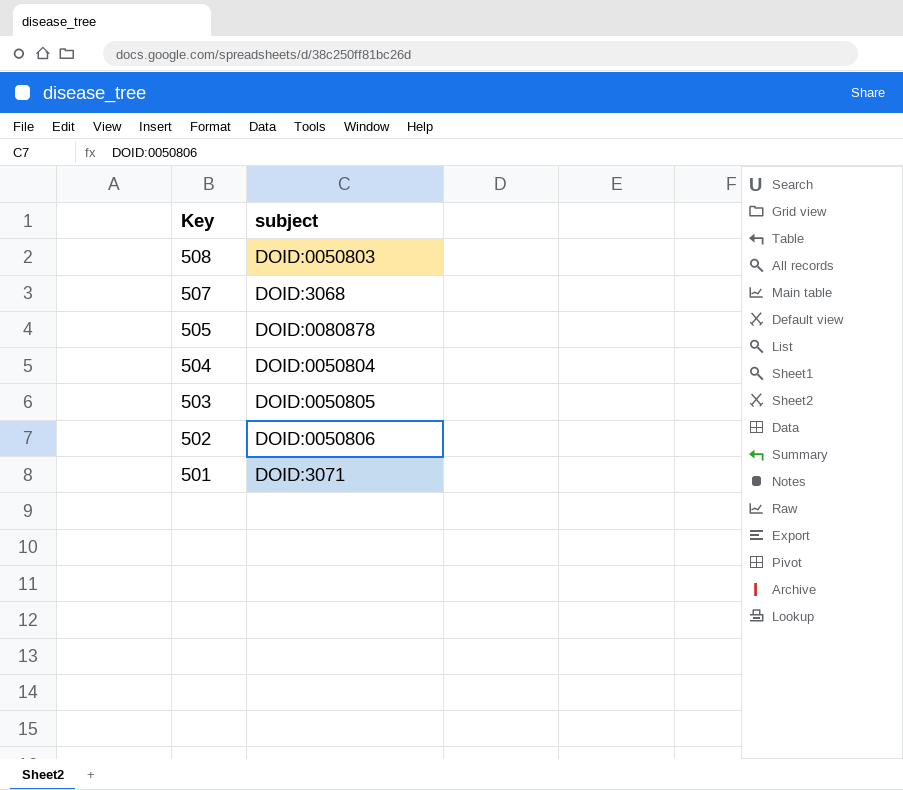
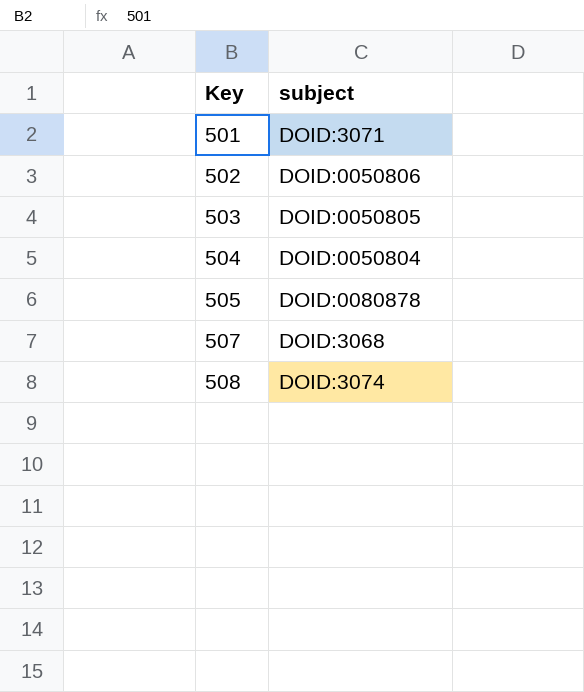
row order: Key descending -> Key ascending
508 | subject: DOID:0050803 -> DOID:3074

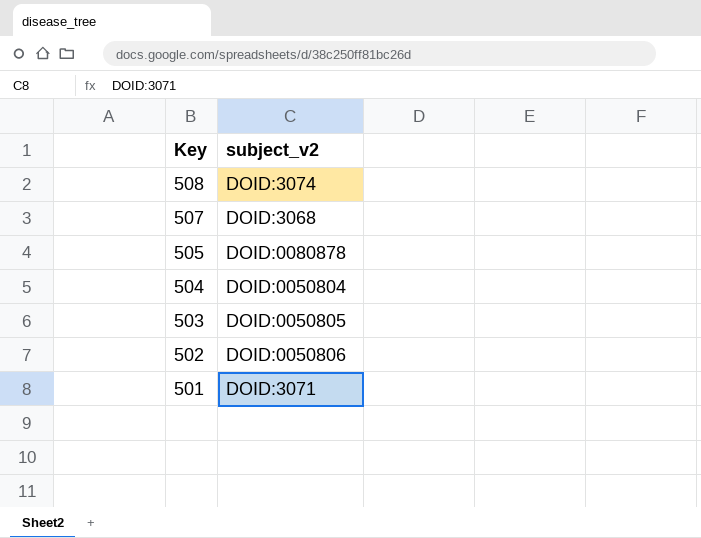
row order: Key ascending -> Key descending
column name: subject -> subject_v2

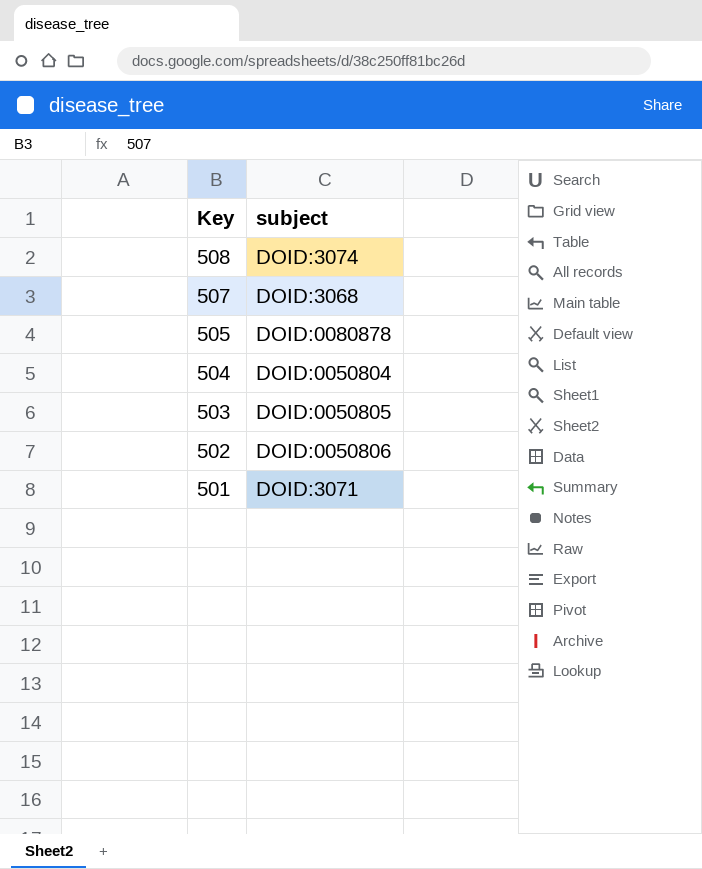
column name: subject_v2 -> subject

